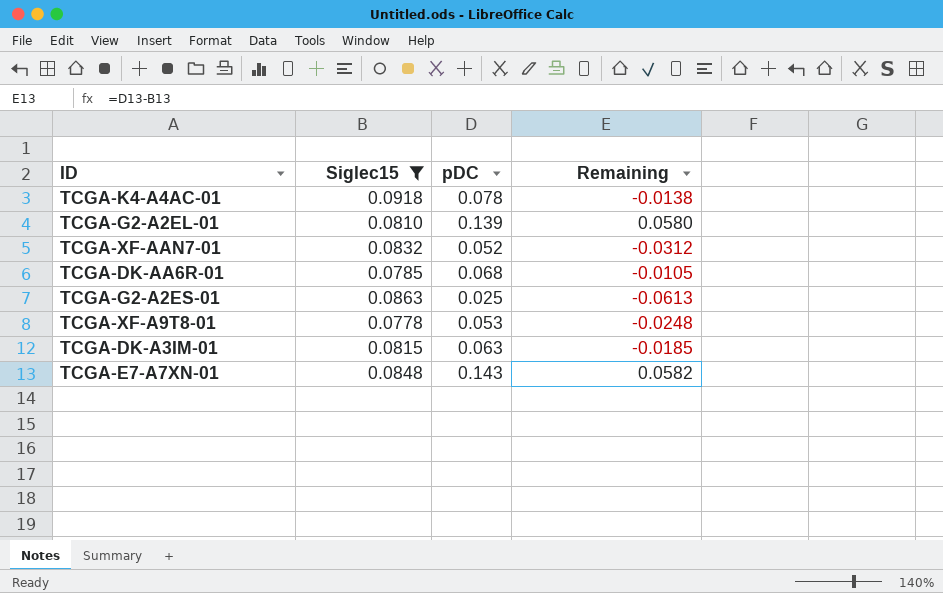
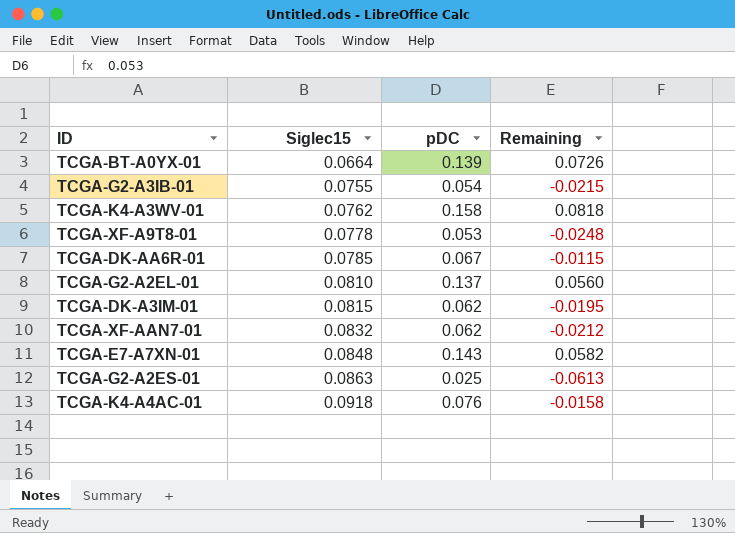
filter: Siglec15 >= 0.0778 -> none
row order: none -> Siglec15 ascending
TCGA-DK-AA6R-01 | pDC: 0.068 -> 0.067
TCGA-DK-AA6R-01 | Remaining: -0.0105 -> -0.0115
TCGA-G2-A2EL-01 | pDC: 0.139 -> 0.137
TCGA-G2-A2EL-01 | Remaining: 0.0580 -> 0.0560
TCGA-DK-A3IM-01 | pDC: 0.063 -> 0.062
TCGA-DK-A3IM-01 | Remaining: -0.0185 -> -0.0195
TCGA-XF-AAN7-01 | pDC: 0.052 -> 0.062
TCGA-XF-AAN7-01 | Remaining: -0.0312 -> -0.0212
TCGA-K4-A4AC-01 | pDC: 0.078 -> 0.076
TCGA-K4-A4AC-01 | Remaining: -0.0138 -> -0.0158

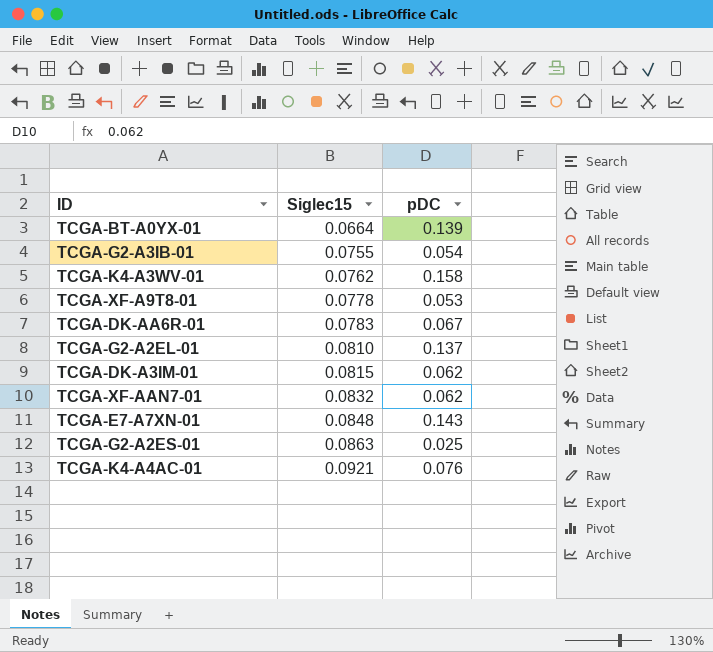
column Remaining | formula: [pDC] - [Siglec15] -> none
TCGA-DK-AA6R-01 | Siglec15: 0.0785 -> 0.0783
TCGA-K4-A4AC-01 | Siglec15: 0.0918 -> 0.0921

